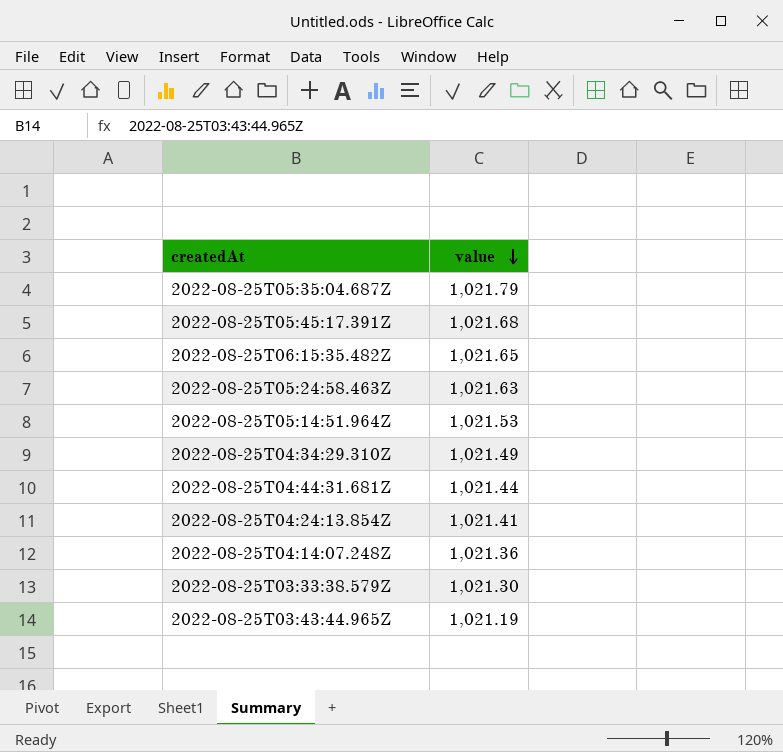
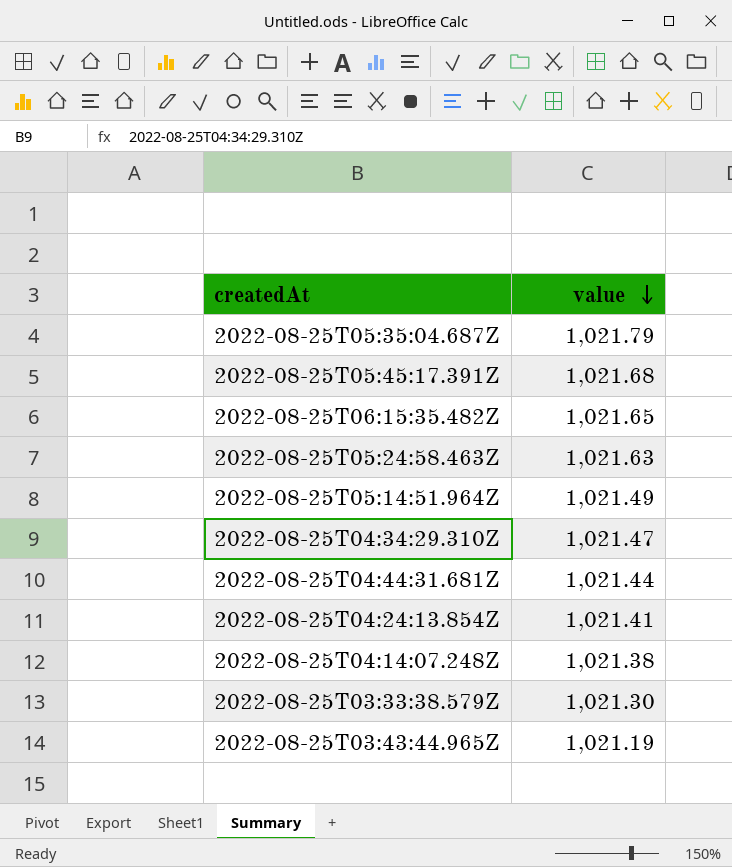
2022-08-25T05:14:51.964Z | value: 1,021.53 -> 1,021.49
2022-08-25T04:34:29.310Z | value: 1,021.49 -> 1,021.47
2022-08-25T04:14:07.248Z | value: 1,021.36 -> 1,021.38

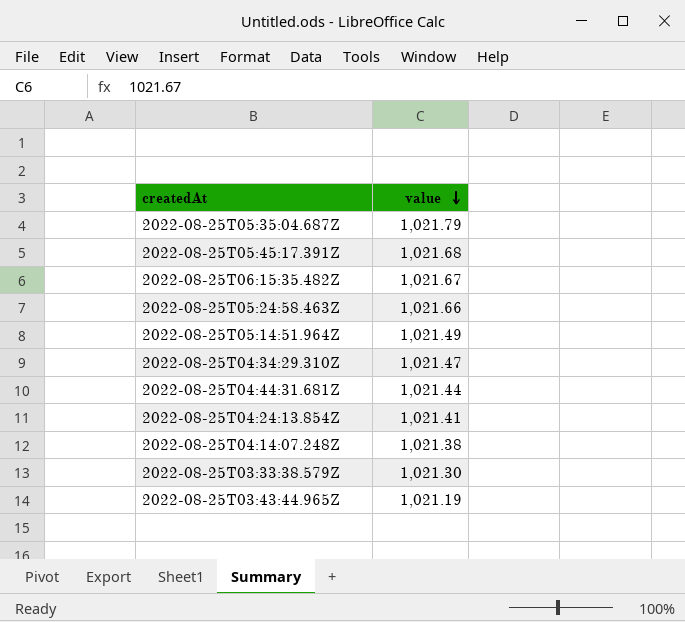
2022-08-25T06:15:35.482Z | value: 1,021.65 -> 1,021.67
2022-08-25T05:24:58.463Z | value: 1,021.63 -> 1,021.66

